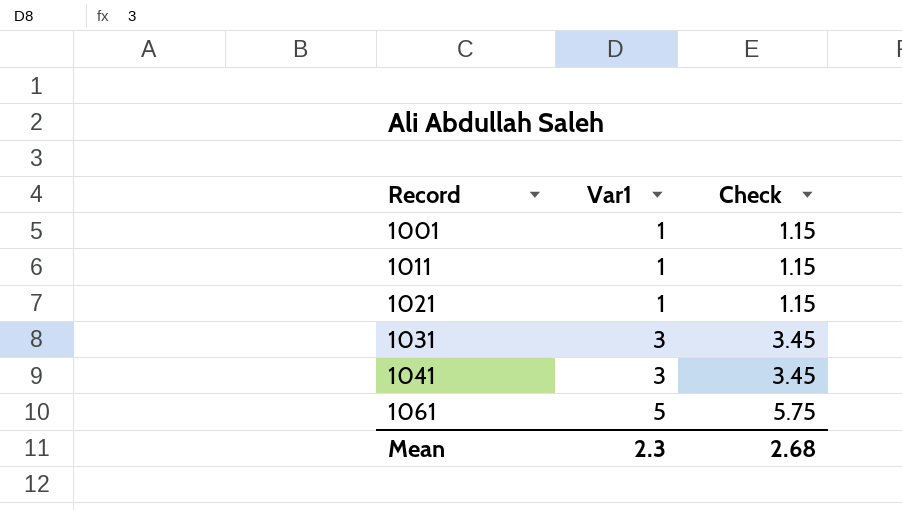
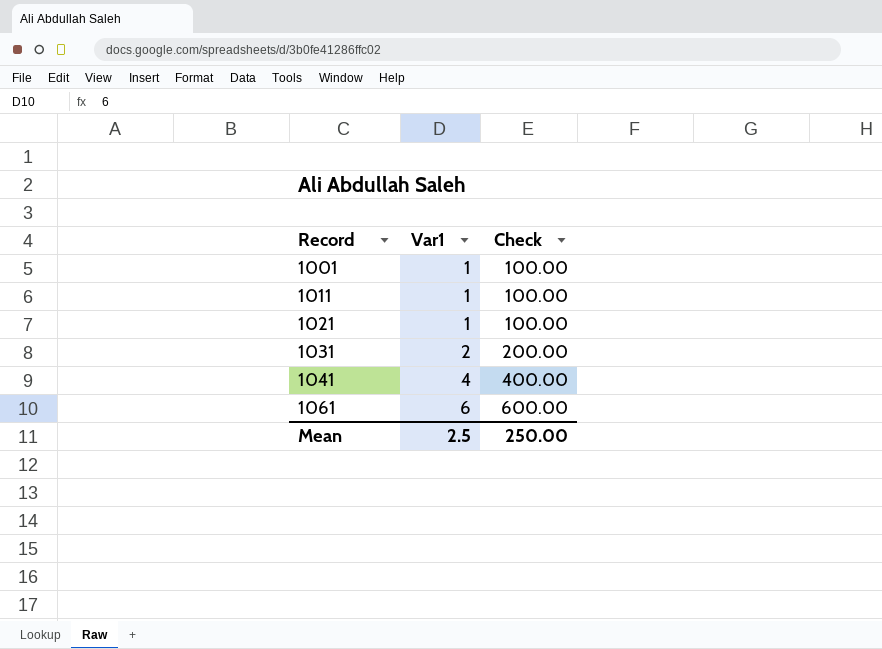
column Check | formula: [Var1] * 1.15 -> [Var1] * 100
1031 | Var1: 3 -> 2
1041 | Var1: 3 -> 4
1061 | Var1: 5 -> 6
Mean | Var1: 2.3 -> 2.5
Mean | Check: 2.68 -> 250.00

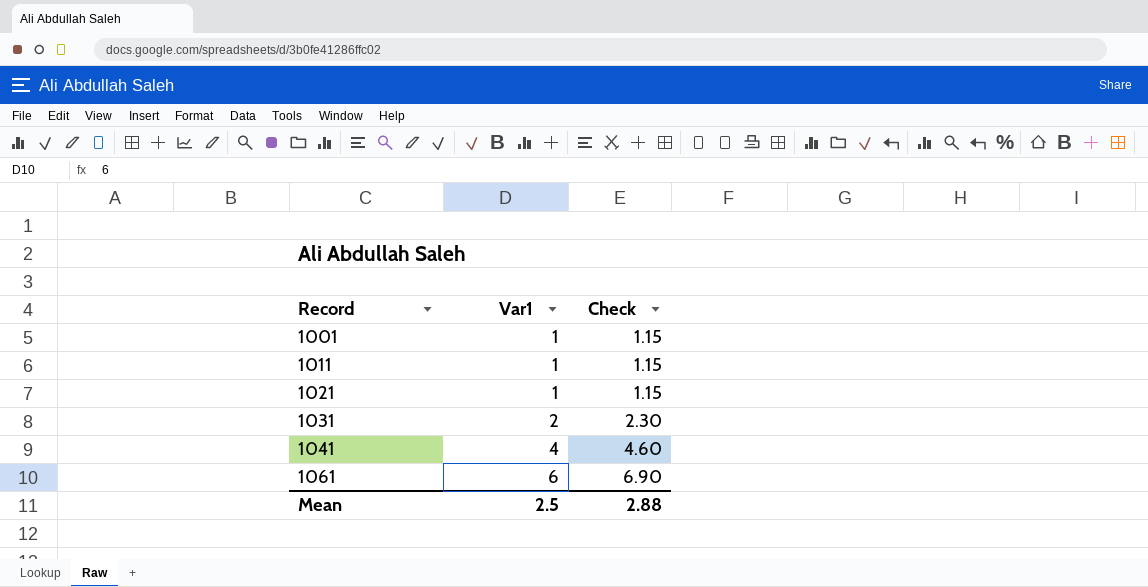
column Check | formula: [Var1] * 100 -> [Var1] * 1.15
Mean | Check: 250.00 -> 2.88

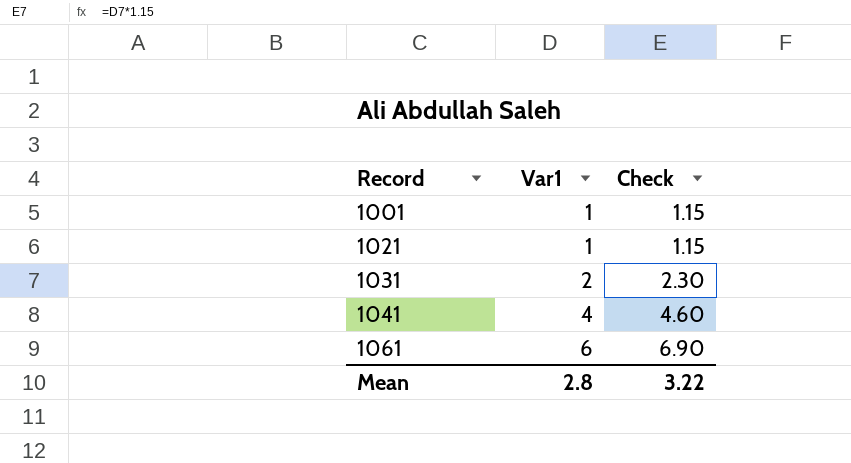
row 1011: 1 | 1.15 -> none
Mean | Var1: 2.5 -> 2.8
Mean | Check: 2.88 -> 3.22

